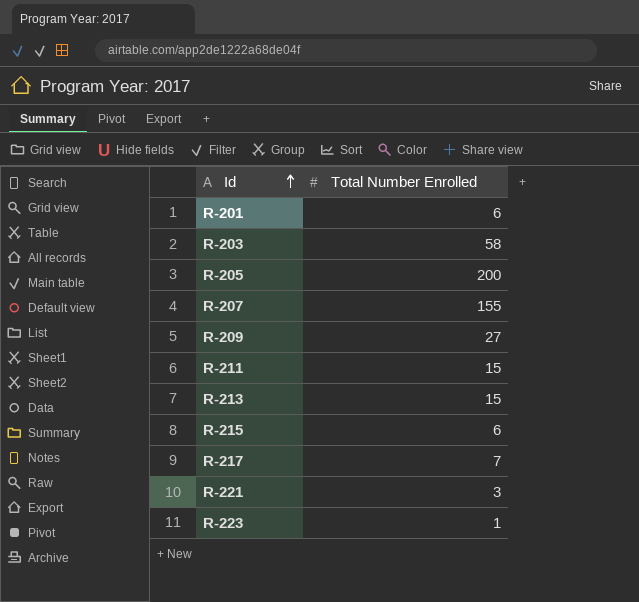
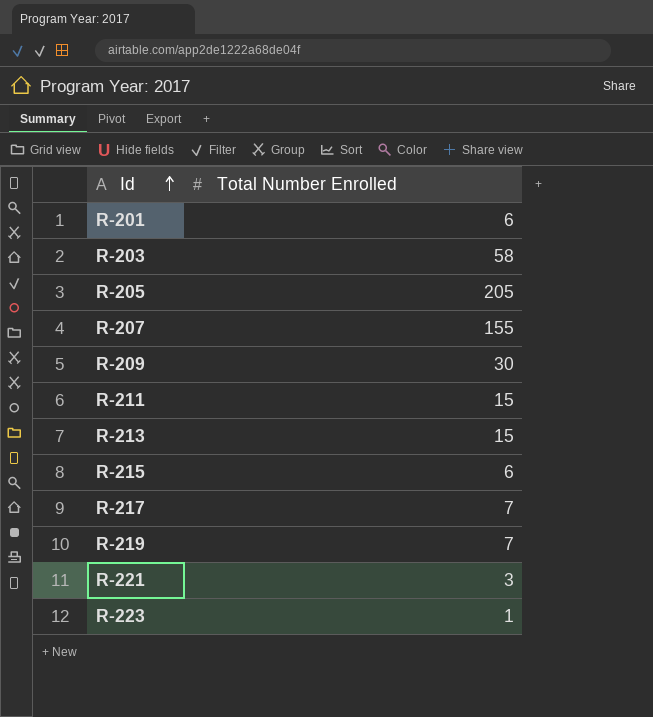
R-205 | Total Number Enrolled: 200 -> 205
R-209 | Total Number Enrolled: 27 -> 30
row R-219: none -> 7

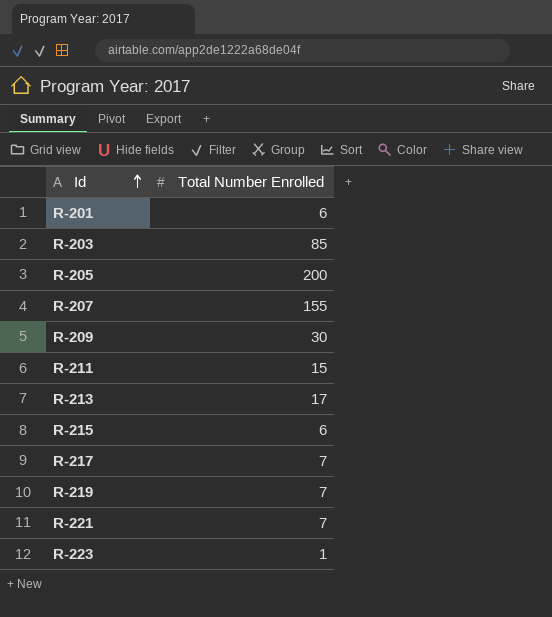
R-203 | Total Number Enrolled: 58 -> 85
R-205 | Total Number Enrolled: 205 -> 200
R-213 | Total Number Enrolled: 15 -> 17
R-221 | Total Number Enrolled: 3 -> 7

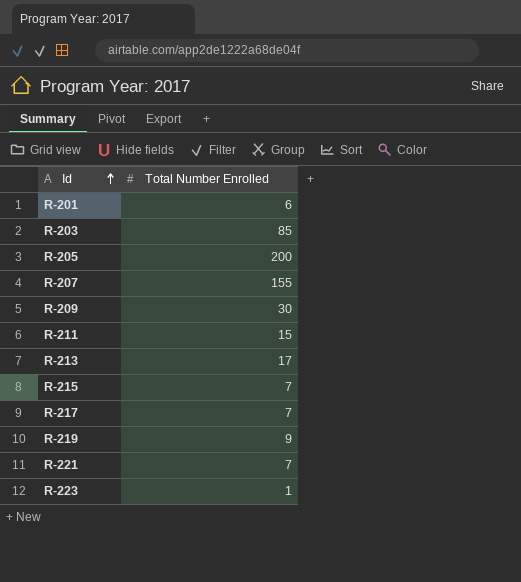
R-215 | Total Number Enrolled: 6 -> 7
R-219 | Total Number Enrolled: 7 -> 9

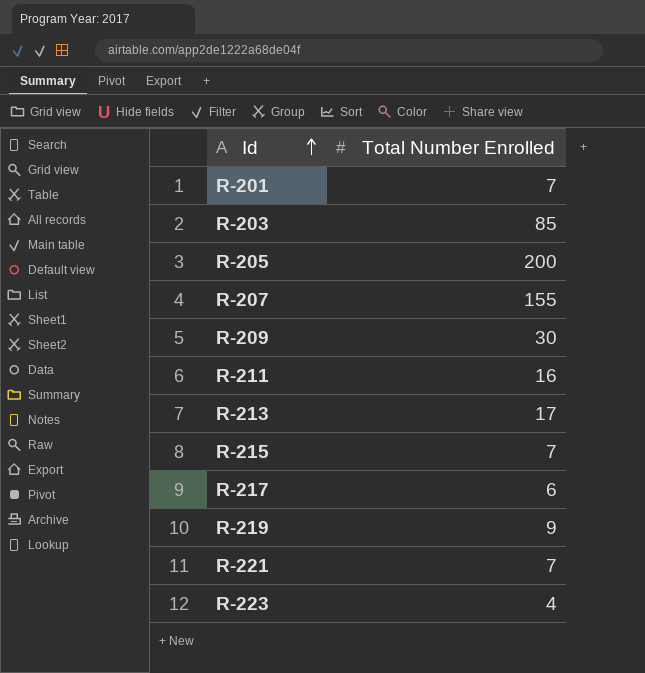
R-201 | Total Number Enrolled: 6 -> 7
R-211 | Total Number Enrolled: 15 -> 16
R-217 | Total Number Enrolled: 7 -> 6
R-223 | Total Number Enrolled: 1 -> 4

